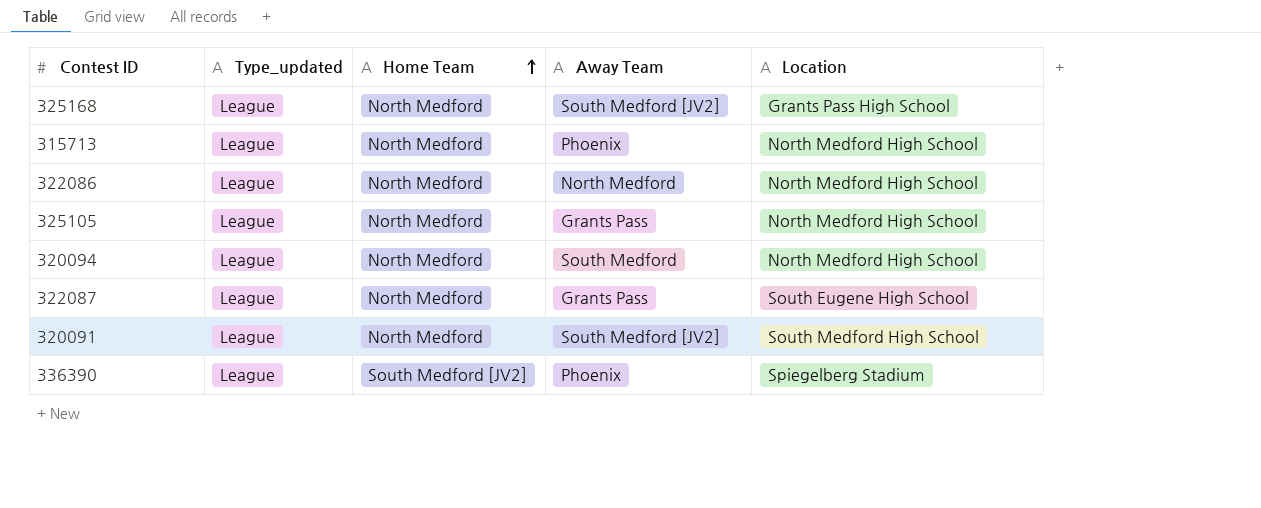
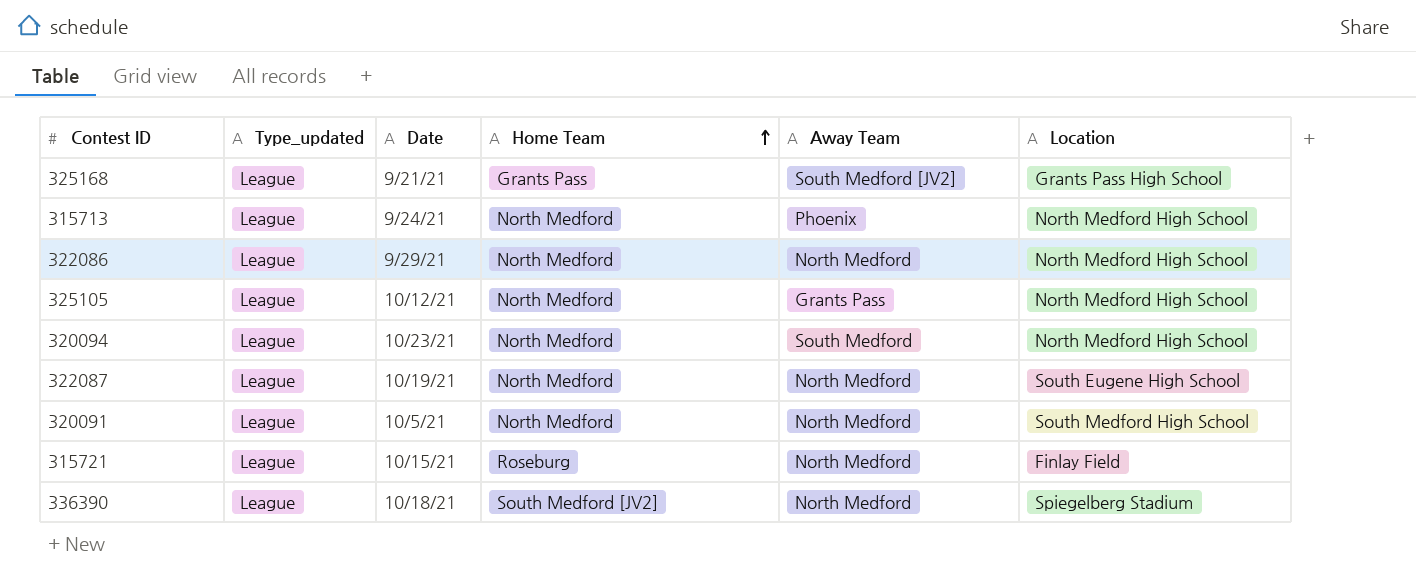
column Date | position: none -> 3
325168 | Home Team: North Medford -> Grants Pass
322087 | Away Team: Grants Pass -> North Medford
320091 | Away Team: South Medford [JV2] -> North Medford
row 315721: none -> League | 10/15/21 | Roseburg | North Medford | Finlay Field
336390 | Away Team: Phoenix -> North Medford

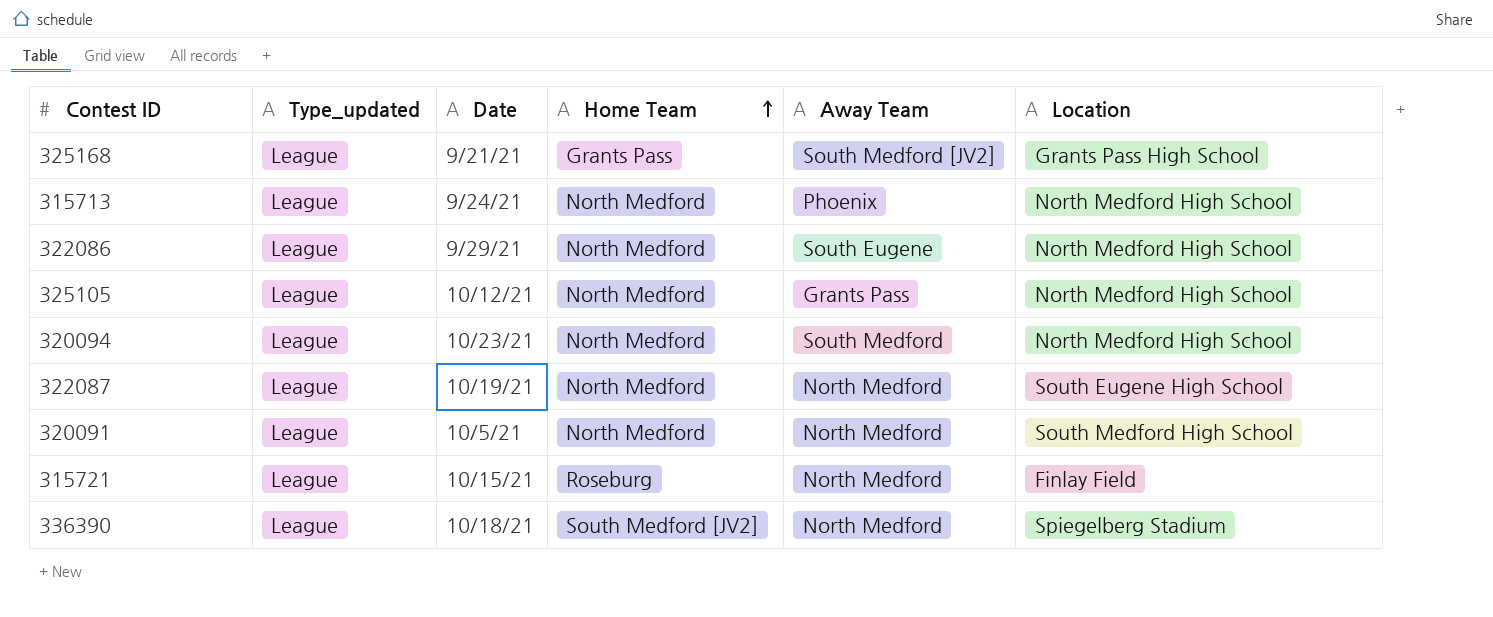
322086 | Away Team: North Medford -> South Eugene

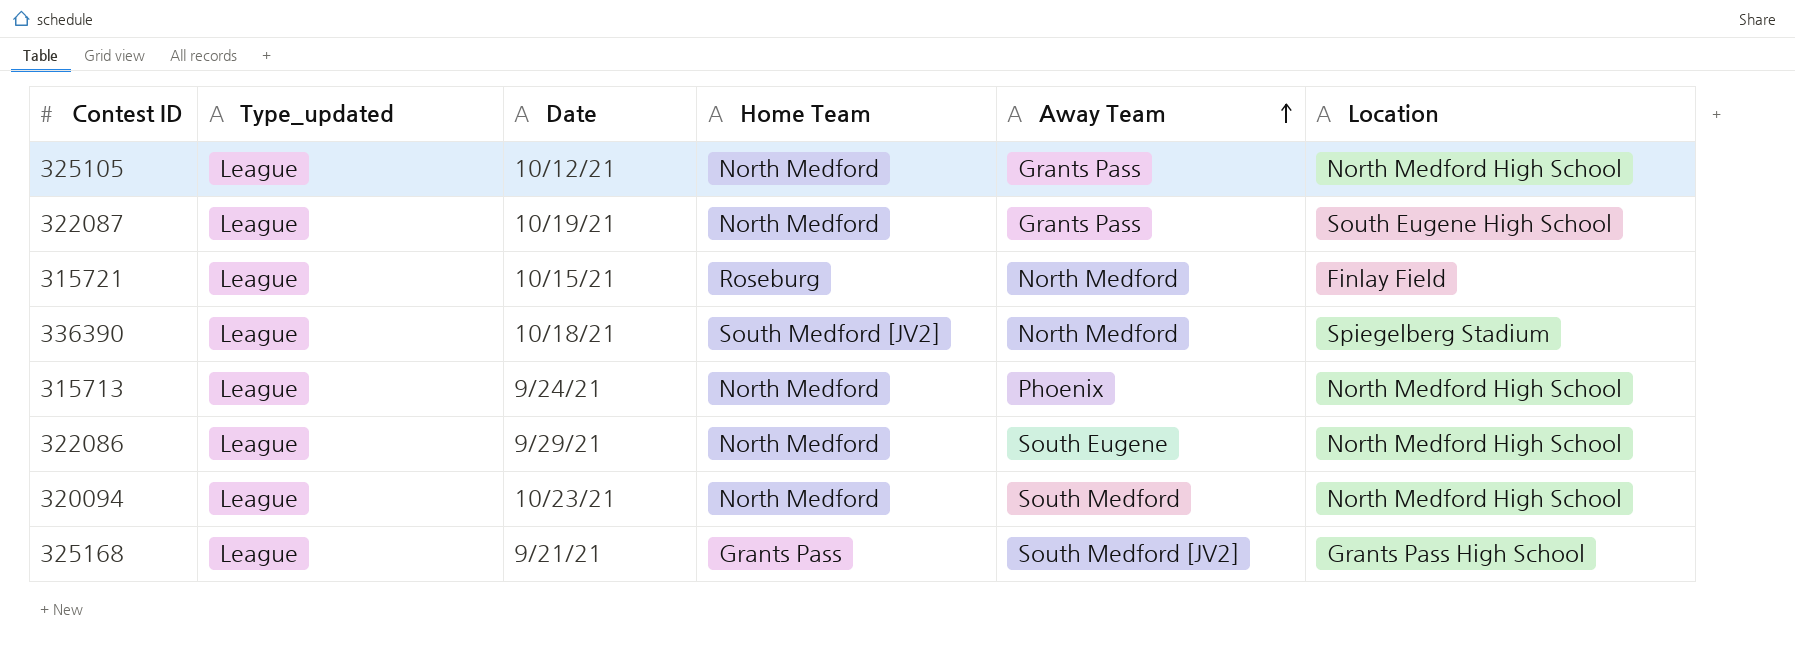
row order: Home Team ascending -> Away Team ascending
row 320091: League | 10/5/21 | North Medford | North Medford | South Medford High School -> none
322087 | Away Team: North Medford -> Grants Pass

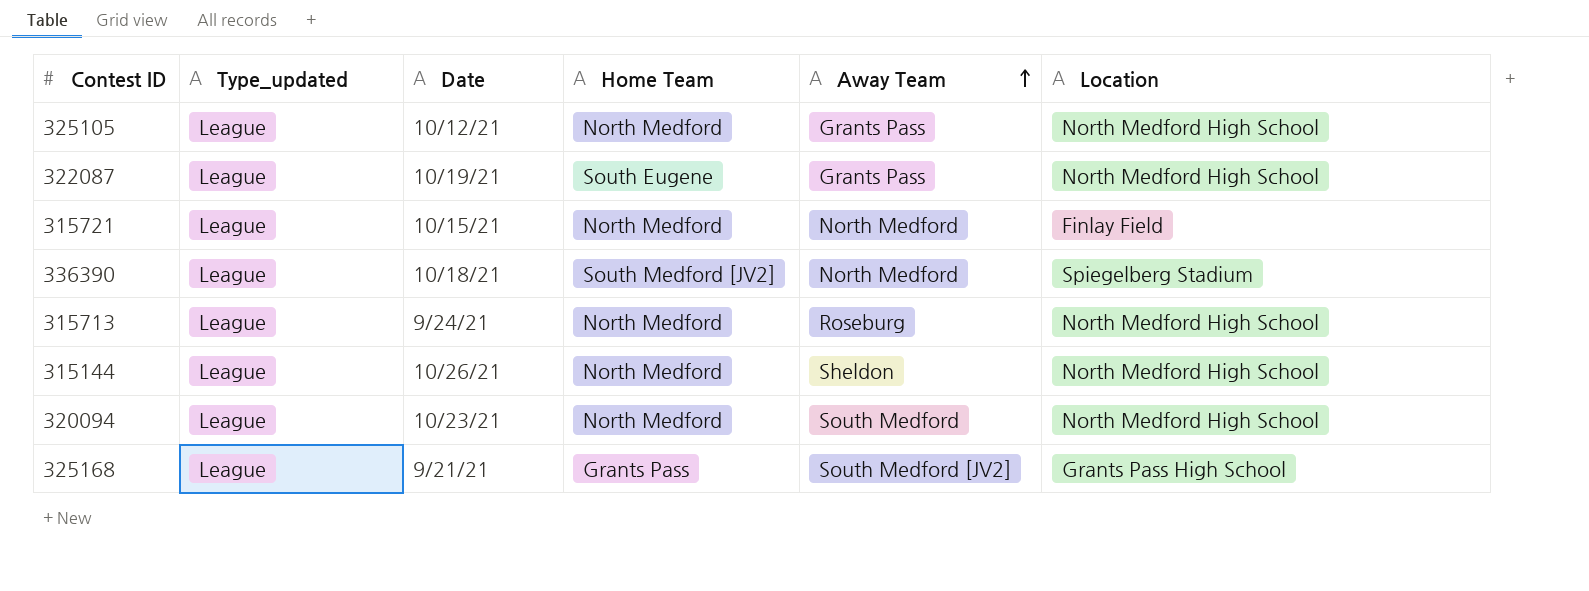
row 322086: League | 9/29/21 | North Medford | South Eugene | North Medford High School -> none
322087 | Home Team: North Medford -> South Eugene
322087 | Location: South Eugene High School -> North Medford High School
315721 | Home Team: Roseburg -> North Medford
315713 | Away Team: Phoenix -> Roseburg
row 315144: none -> League | 10/26/21 | North Medford | Sheldon | North Medford High School

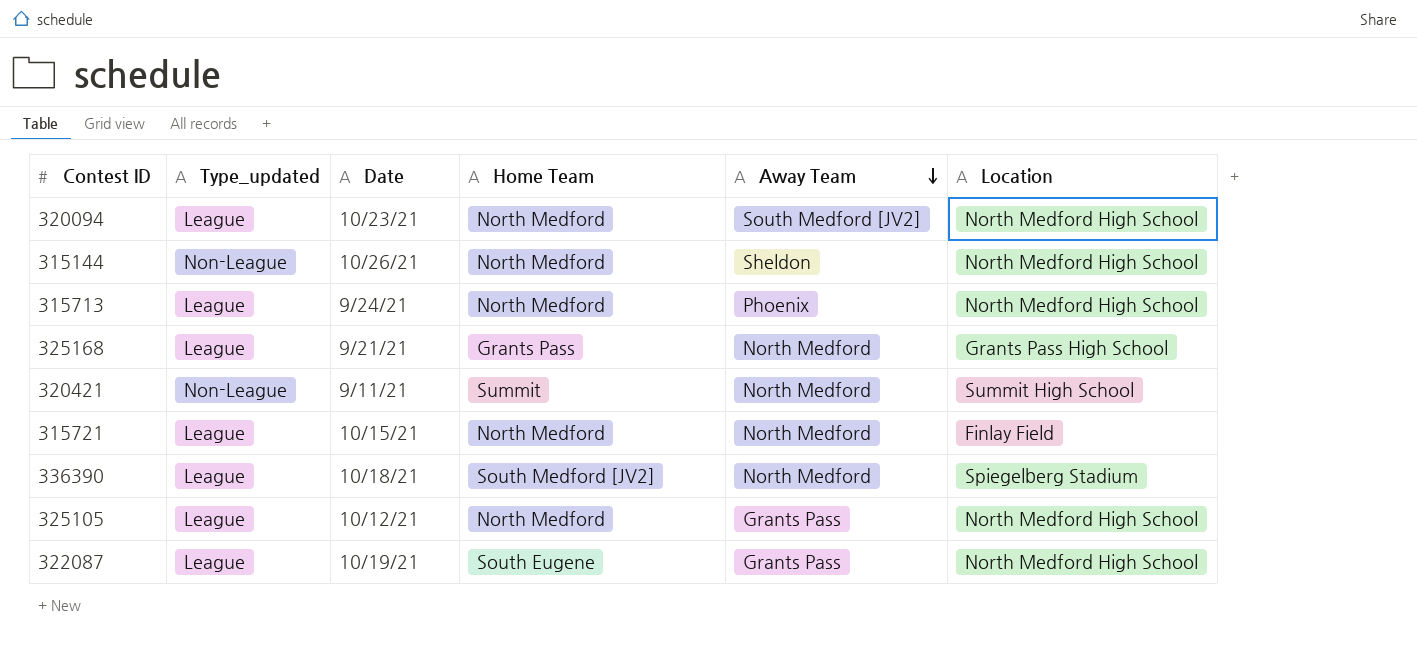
row order: Away Team ascending -> Away Team descending
320094 | Away Team: South Medford -> South Medford [JV2]
315144 | Type_updated: League -> Non-League
315713 | Away Team: Roseburg -> Phoenix
325168 | Away Team: South Medford [JV2] -> North Medford
row 320421: none -> Non-League | 9/11/21 | Summit | North Medford | Summit High School

